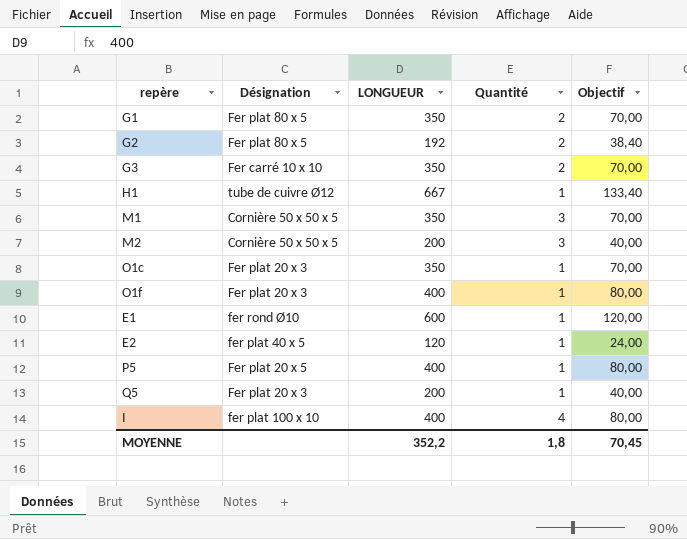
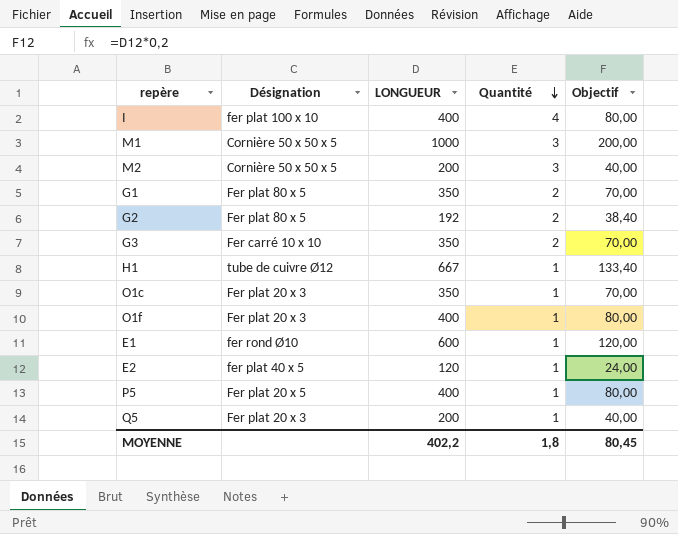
row order: none -> Quantité descending
M1 | LONGUEUR: 350 -> 1000
M1 | Objectif: 70,00 -> 200,00
MOYENNE | LONGUEUR: 352,2 -> 402,2
MOYENNE | Objectif: 70,45 -> 80,45

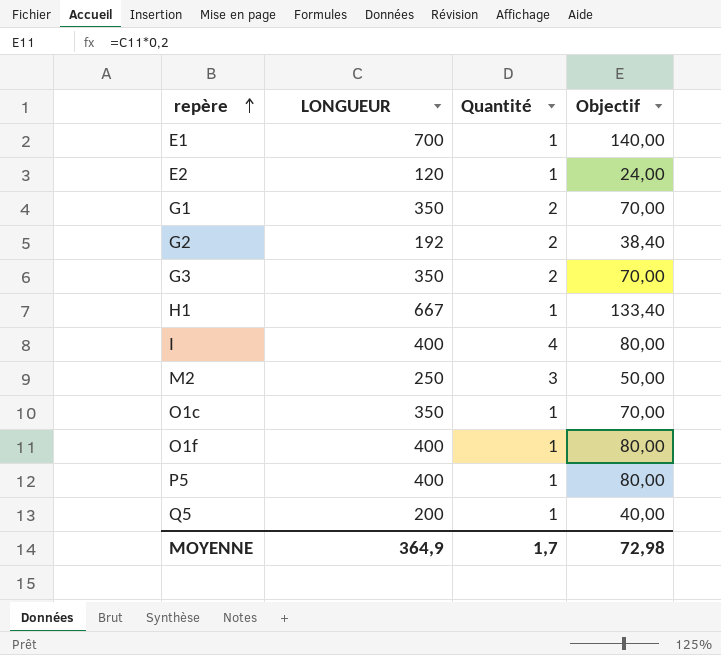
row order: Quantité descending -> repère ascending
column Désignation | position: 2 -> none
row M1: Cornière 50 x 50 x 5 | 1000 | 3 | 200,00 -> none
E1 | LONGUEUR: 600 -> 700
E1 | Objectif: 120,00 -> 140,00
M2 | LONGUEUR: 200 -> 250
M2 | Objectif: 40,00 -> 50,00
MOYENNE | LONGUEUR: 402,2 -> 364,9
MOYENNE | Quantité: 1,8 -> 1,7
MOYENNE | Objectif: 80,45 -> 72,98

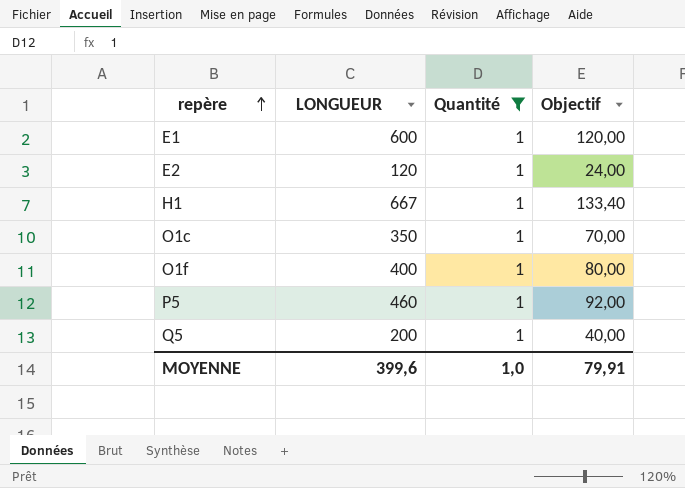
filter: none -> Quantité = 1
E1 | LONGUEUR: 700 -> 600
E1 | Objectif: 140,00 -> 120,00
P5 | LONGUEUR: 400 -> 460
P5 | Objectif: 80,00 -> 92,00
MOYENNE | LONGUEUR: 364,9 -> 399,6
MOYENNE | Quantité: 1,7 -> 1,0
MOYENNE | Objectif: 72,98 -> 79,91

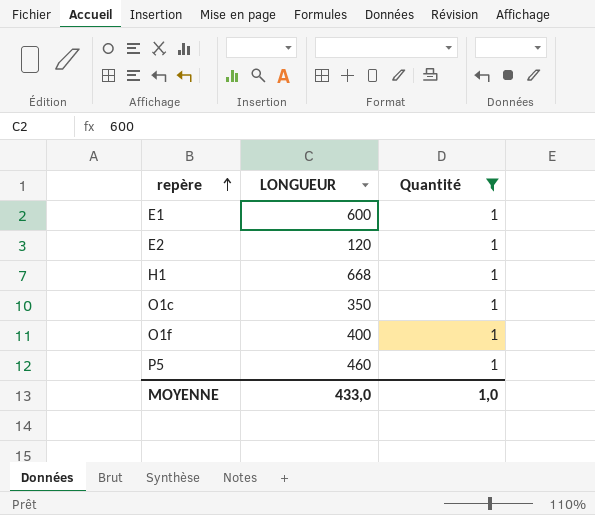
column Objectif | formula: [LONGUEUR] * 0,2 -> none
row Q5: 200 | 1 | 40,00 -> none
H1 | LONGUEUR: 667 -> 668
MOYENNE | LONGUEUR: 399,6 -> 433,0

